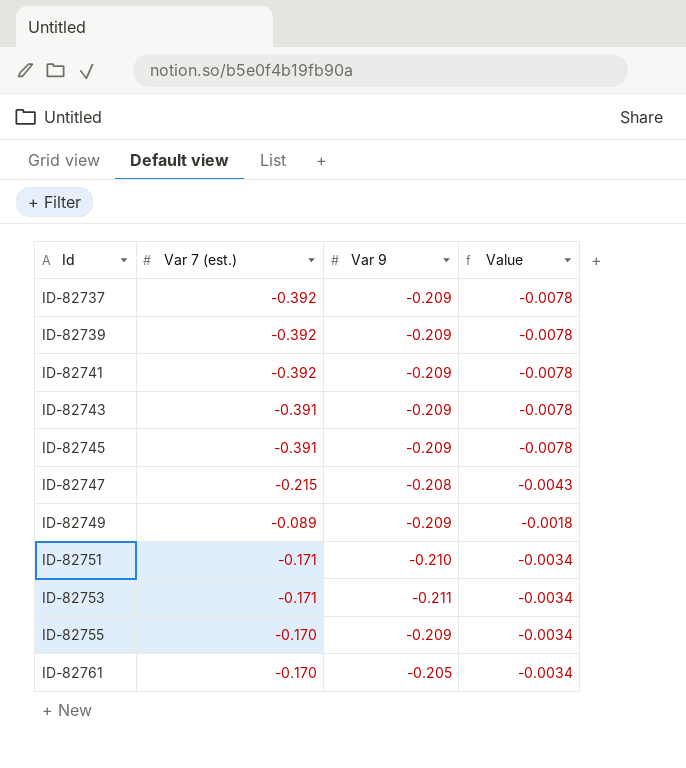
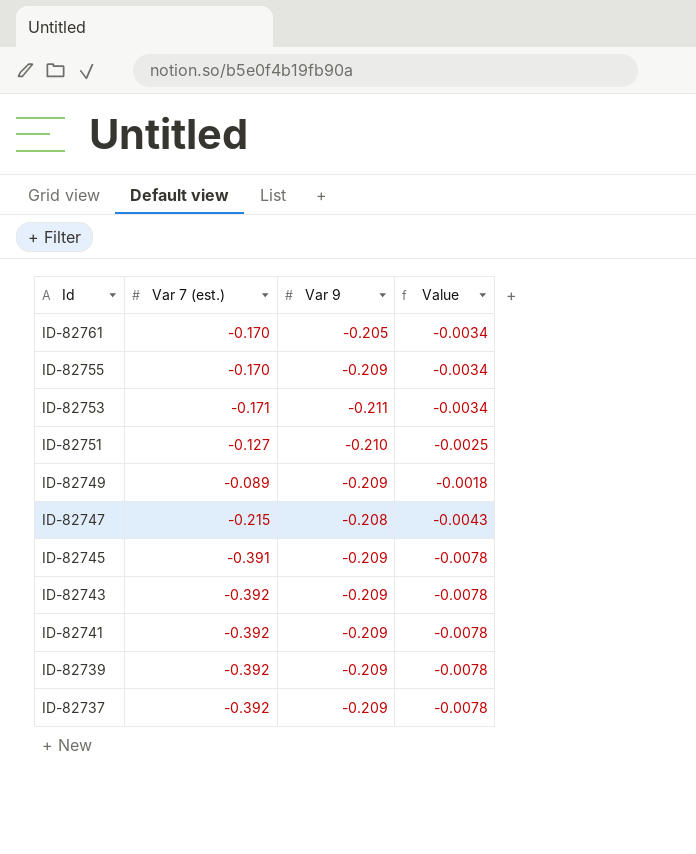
row order: Id ascending -> Id descending
ID-82751 | Var 7 (est.): -0.171 -> -0.127
ID-82751 | Value: -0.0034 -> -0.0025
ID-82743 | Var 7 (est.): -0.391 -> -0.392

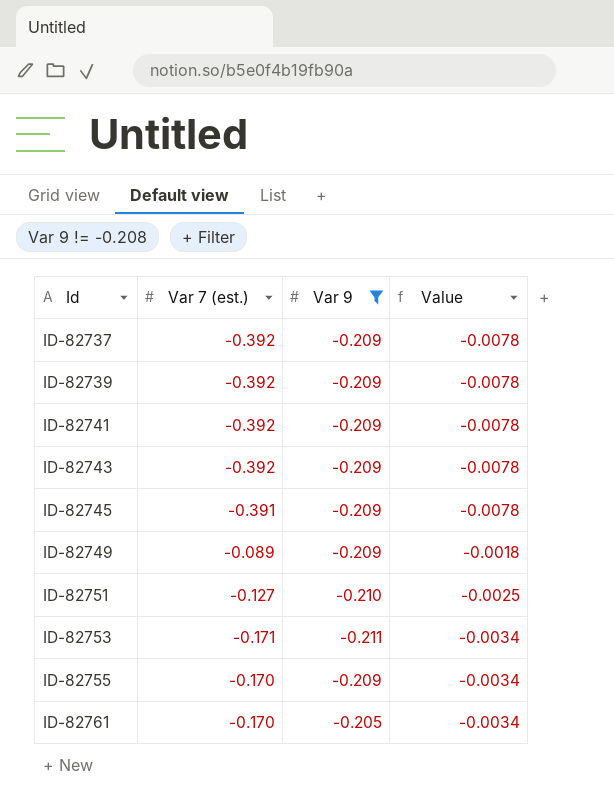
filter: none -> Var 9 != -0.208
row order: Id descending -> Id ascending

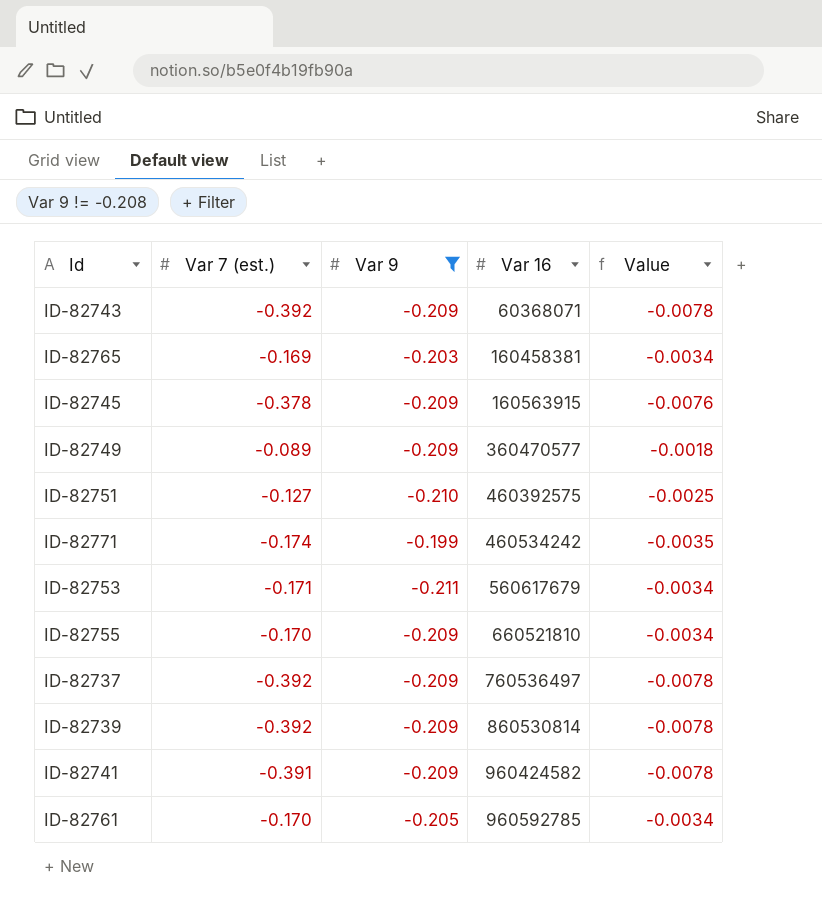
row order: Id ascending -> Var 16 ascending
column Var 16 | position: none -> 4
row ID-82765: none -> -0.169 | -0.203 | 160458381 | -0.0034
ID-82745 | Var 7 (est.): -0.391 -> -0.378
ID-82745 | Value: -0.0078 -> -0.0076
row ID-82771: none -> -0.174 | -0.199 | 460534242 | -0.0035
ID-82741 | Var 7 (est.): -0.392 -> -0.391

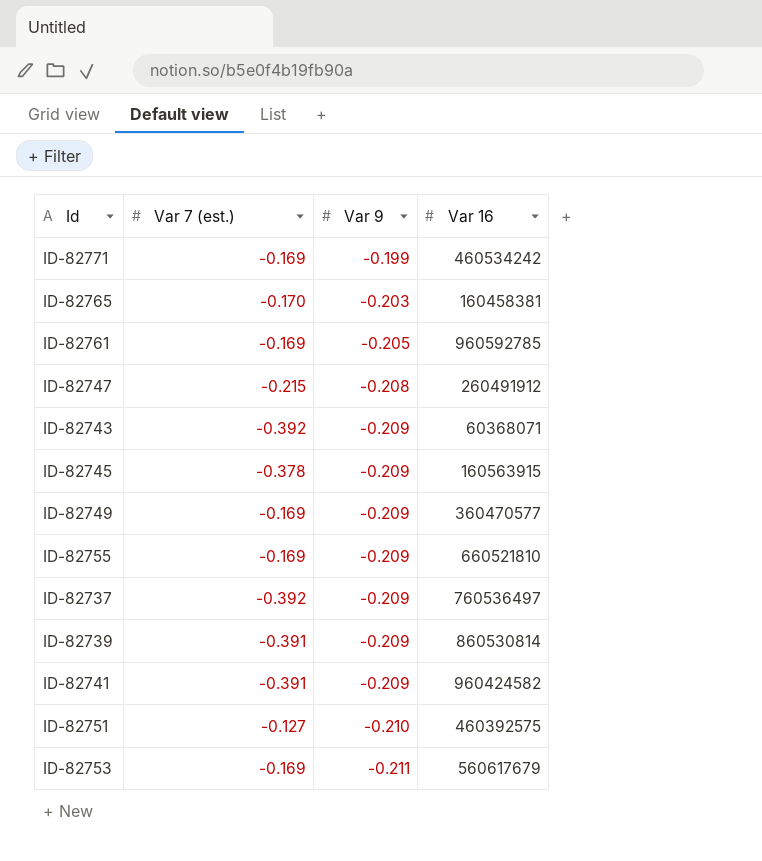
filter: Var 9 != -0.208 -> none
row order: Var 16 ascending -> Var 9 descending
column Value | formula: [Var 7 (est.)] * 0.02 -> none
ID-82771 | Var 7 (est.): -0.174 -> -0.169
ID-82765 | Var 7 (est.): -0.169 -> -0.170
ID-82761 | Var 7 (est.): -0.170 -> -0.169
ID-82749 | Var 7 (est.): -0.089 -> -0.169
ID-82755 | Var 7 (est.): -0.170 -> -0.169
ID-82739 | Var 7 (est.): -0.392 -> -0.391
ID-82753 | Var 7 (est.): -0.171 -> -0.169

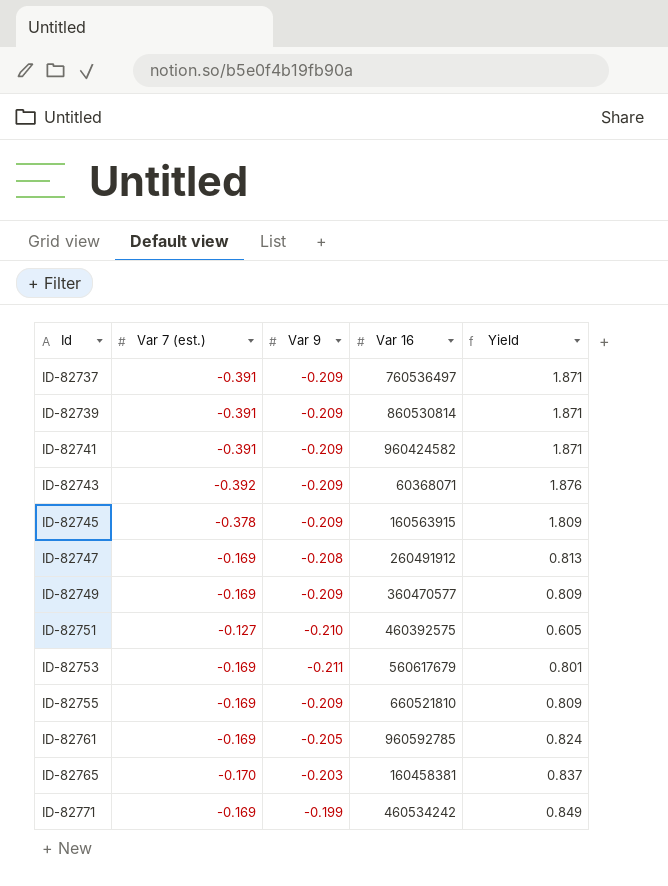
row order: Var 9 descending -> Id ascending
column Yield | formula: none -> [Var 7 (est.)] / [Var 9]
ID-82737 | Var 7 (est.): -0.392 -> -0.391
ID-82747 | Var 7 (est.): -0.215 -> -0.169

